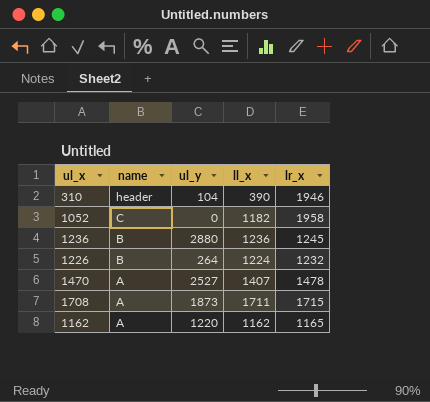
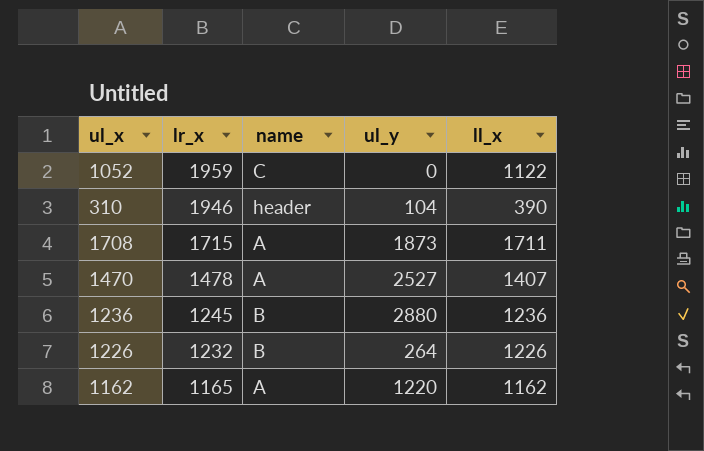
row order: name descending -> lr_x descending
column lr_x | position: 5 -> 2
1052 | lr_x: 1958 -> 1959
1052 | ll_x: 1182 -> 1122
1226 | ll_x: 1224 -> 1226

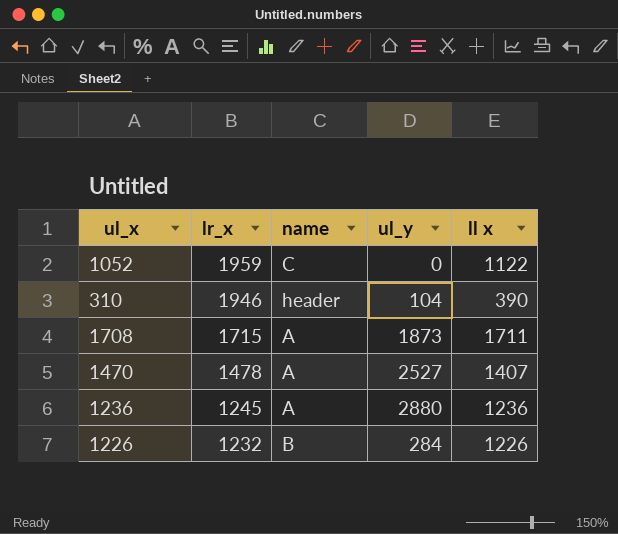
column name: ll_x -> ll x
row 1162: 1165 | A | 1220 | 1162 -> none
1236 | name: B -> A
1226 | ul_y: 264 -> 284

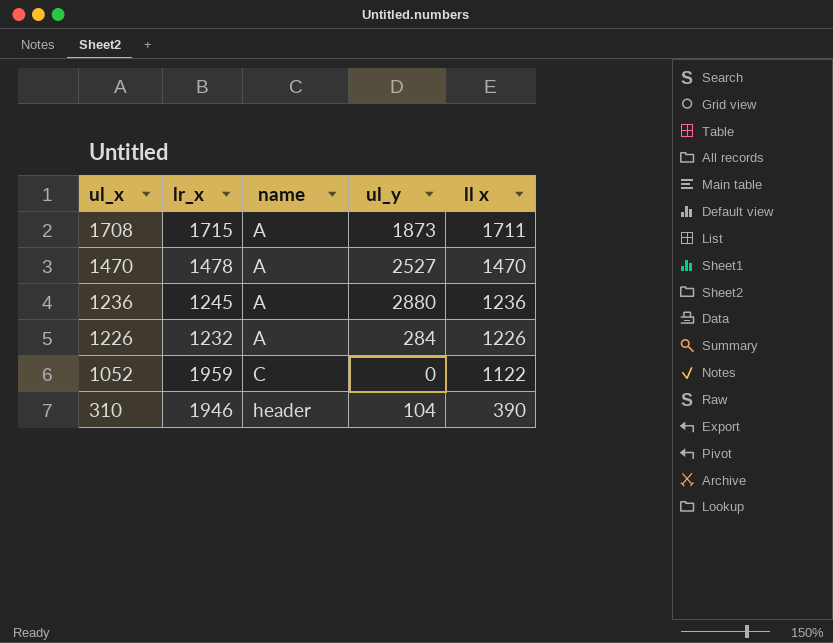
row order: lr_x descending -> ul_x descending
1470 | ll x: 1407 -> 1470
1226 | name: B -> A

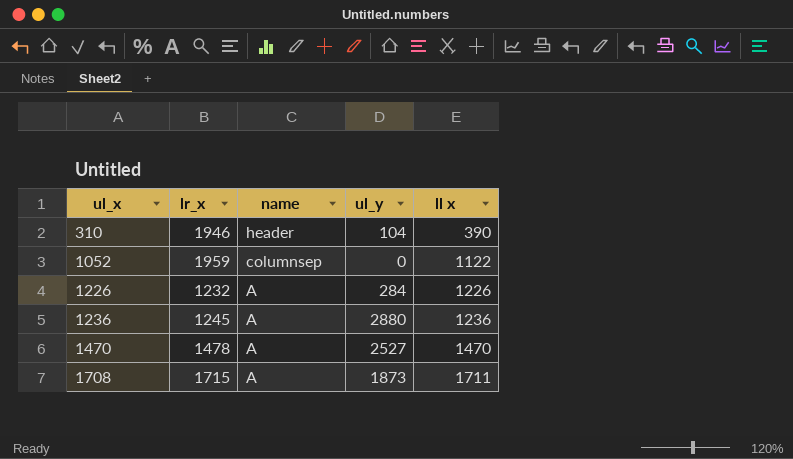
row order: ul_x descending -> ul_x ascending
1052 | name: C -> columnsep

